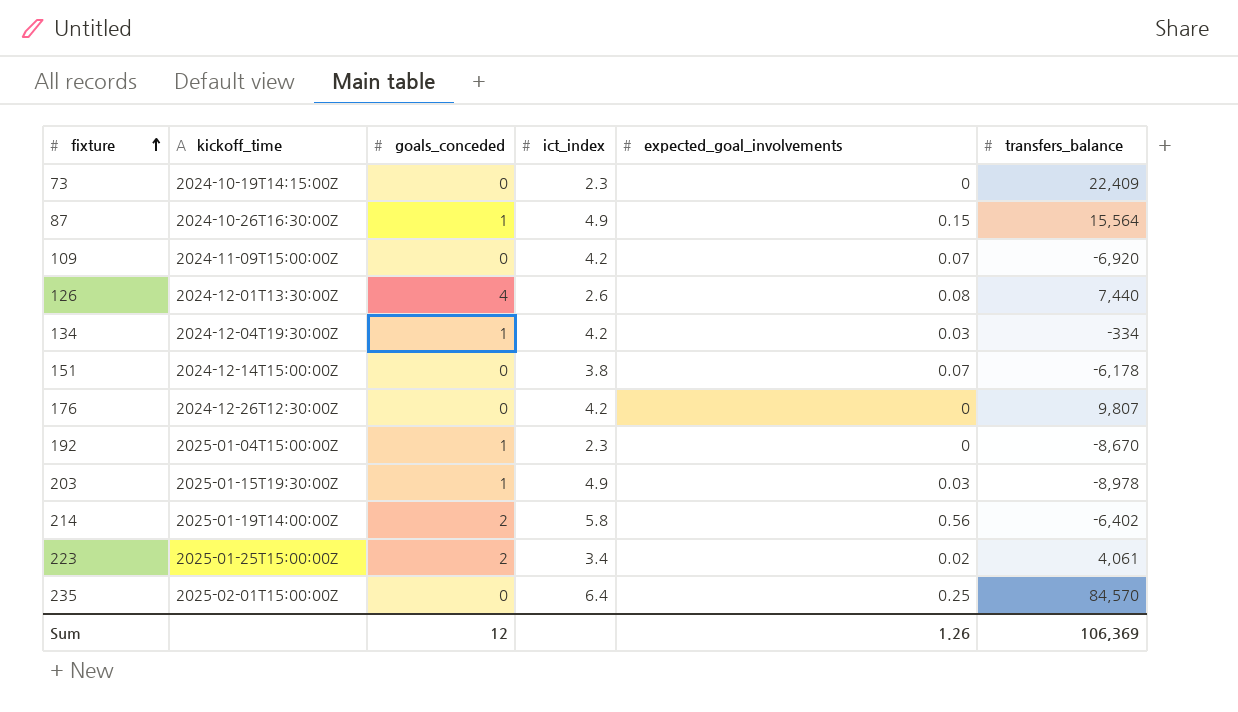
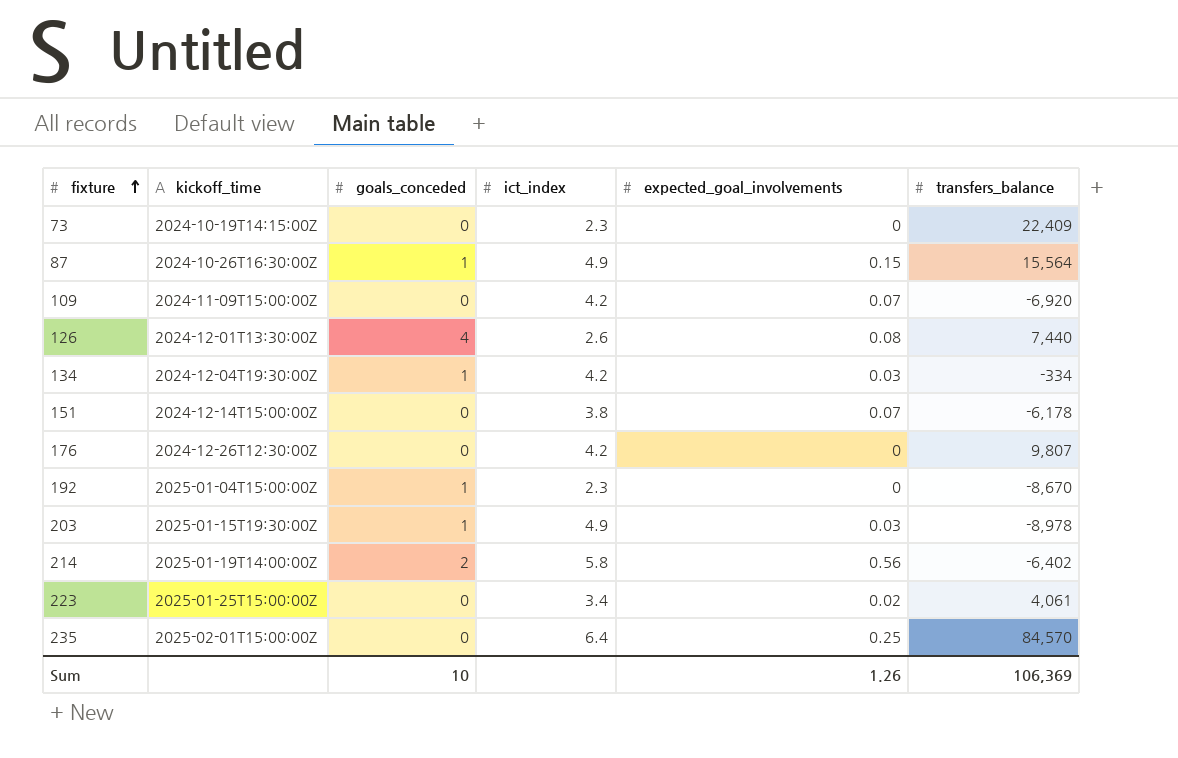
223 | goals_conceded: 2 -> 0
Sum | goals_conceded: 12 -> 10

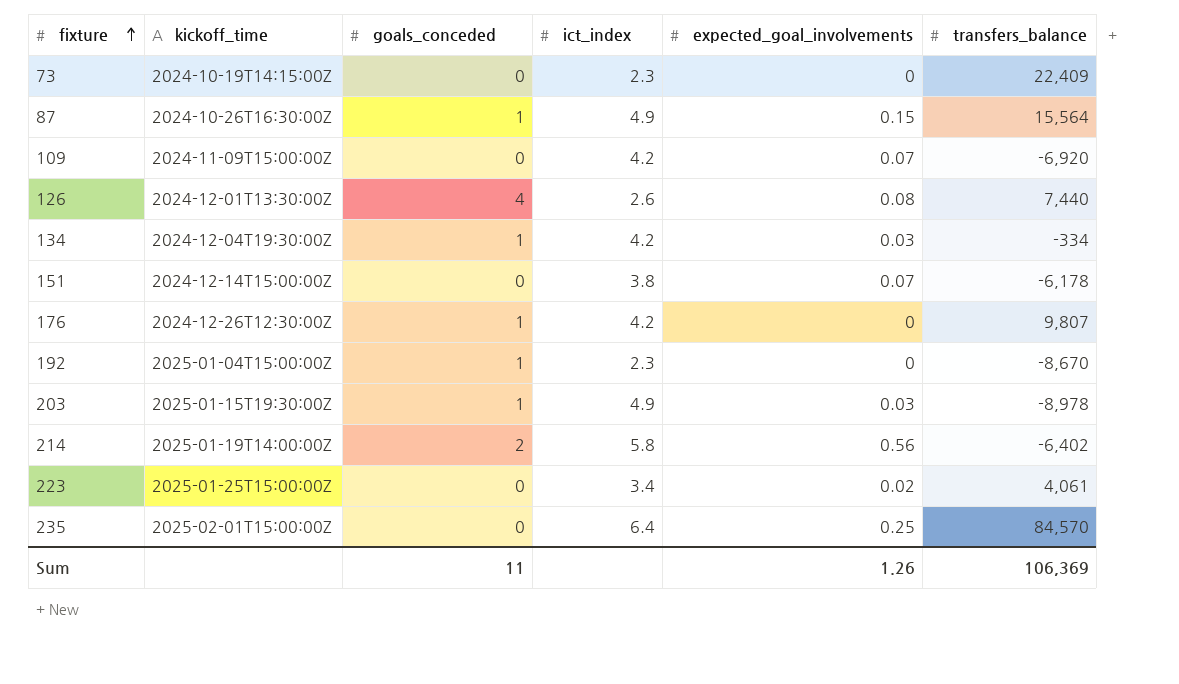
176 | goals_conceded: 0 -> 1
Sum | goals_conceded: 10 -> 11

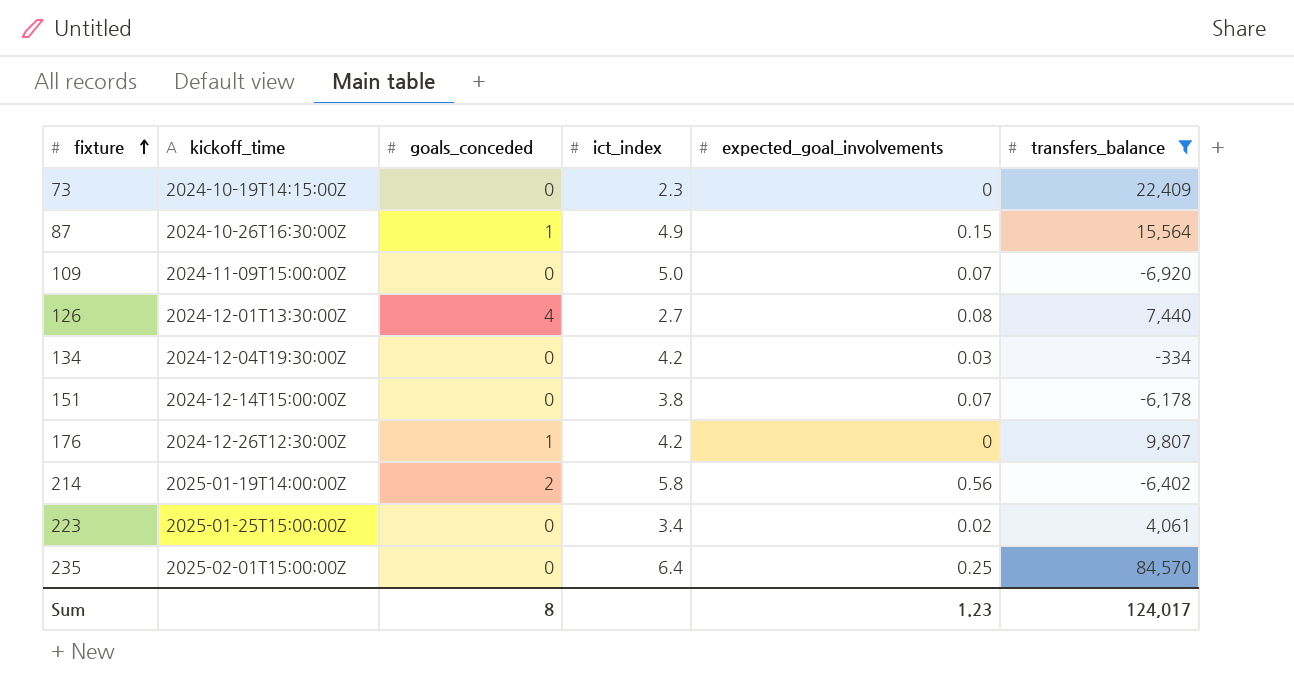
filter: none -> transfers_balance >= -6,920
109 | ict_index: 4.2 -> 5.0
126 | ict_index: 2.6 -> 2.7
134 | goals_conceded: 1 -> 0
Sum | goals_conceded: 11 -> 8
Sum | expected_goal_involvements: 1.26 -> 1.23
Sum | transfers_balance: 106,369 -> 124,017

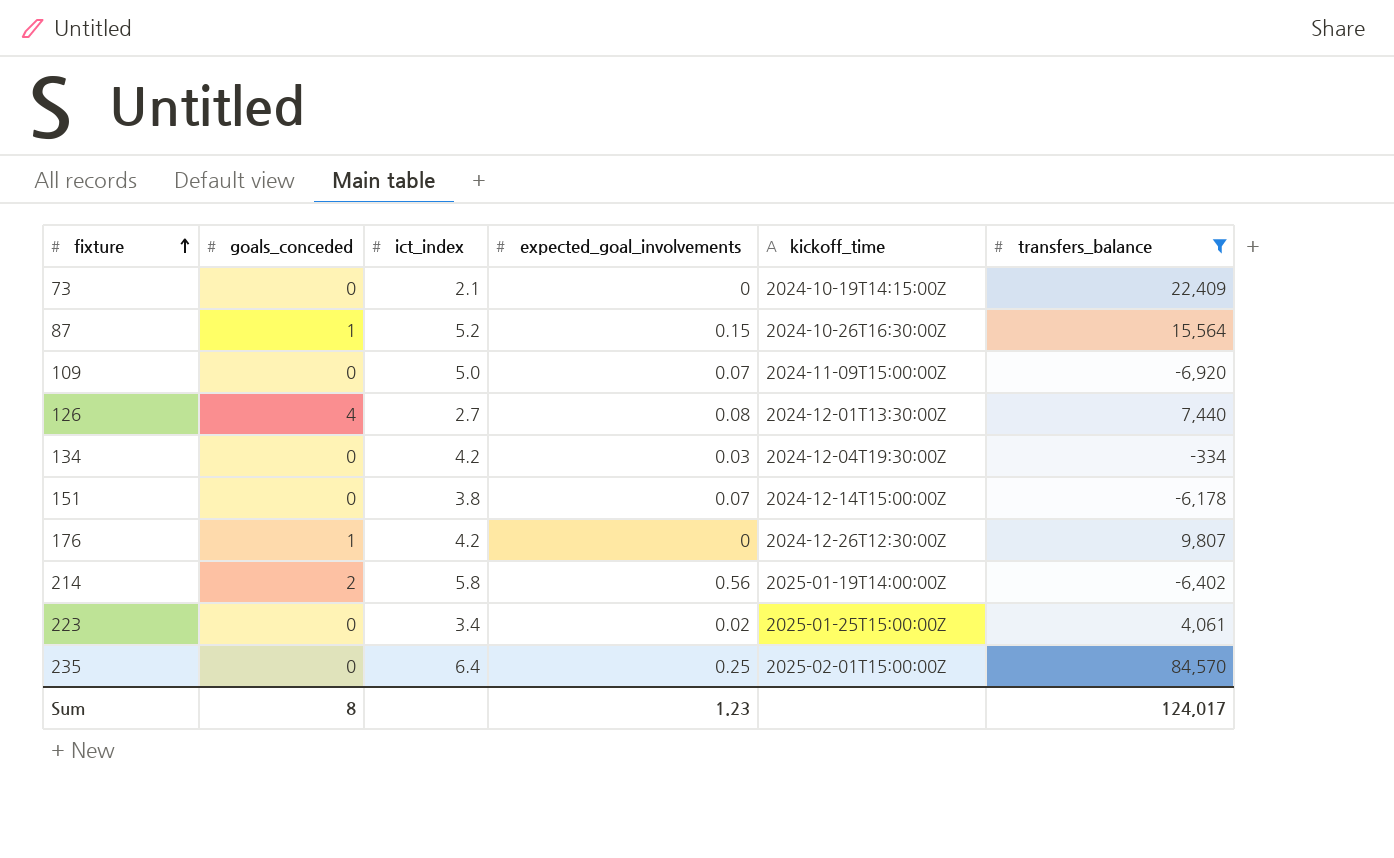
column kickoff_time | position: 2 -> 5
73 | ict_index: 2.3 -> 2.1
87 | ict_index: 4.9 -> 5.2

